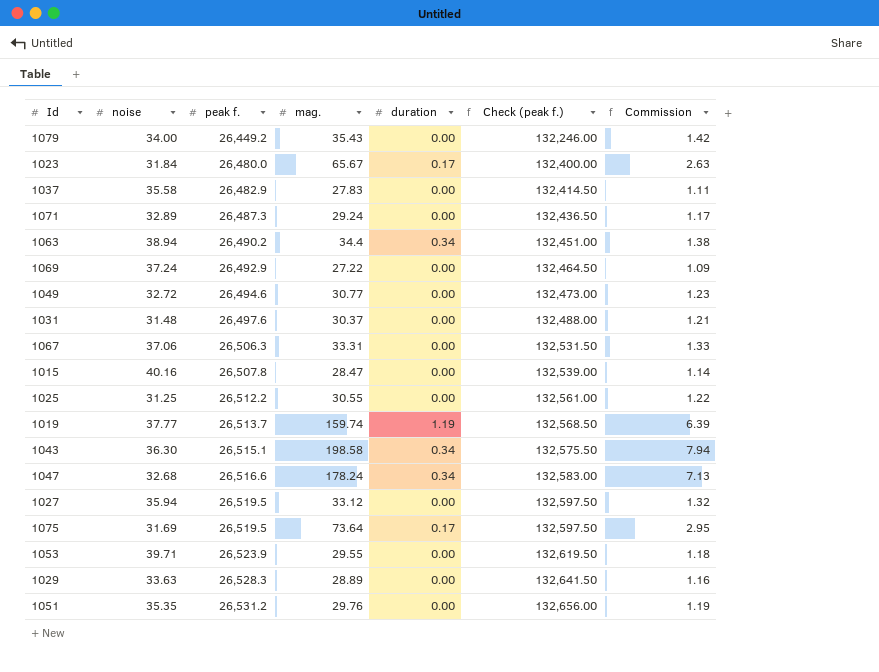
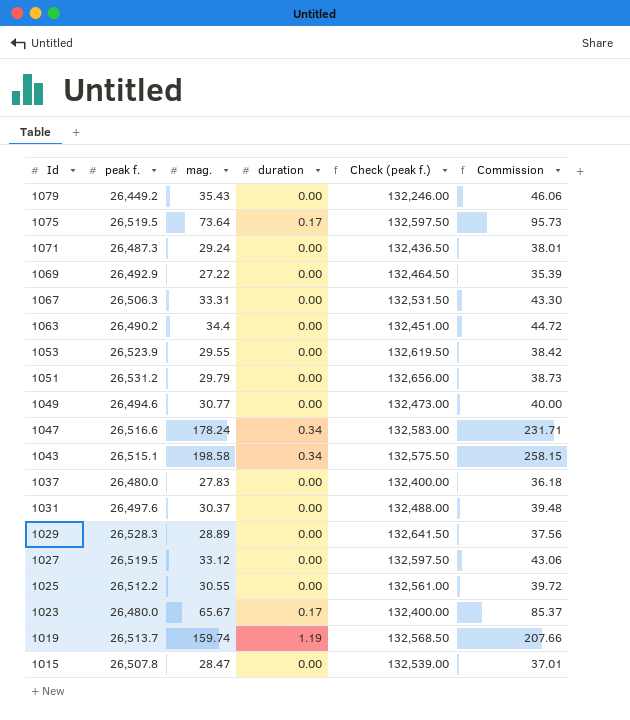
row order: peak f. ascending -> Id descending
column noise | position: 2 -> none
column Commission | formula: [mag.] * 0.04 -> [mag.] * 1.3
1063 | duration: 0.34 -> 0.00
1051 | mag.: 29.76 -> 29.79
1037 | peak f.: 26,482.9 -> 26,480.0
1037 | Check (peak f.): 132,414.50 -> 132,400.00

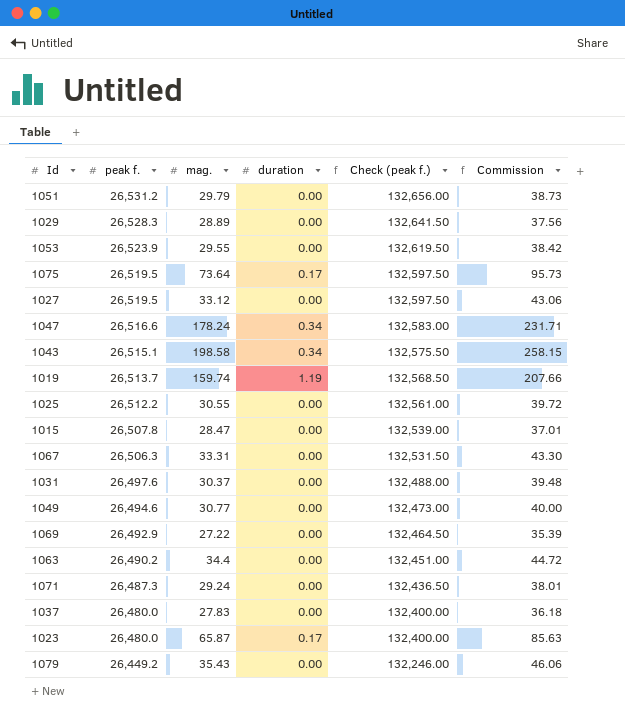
row order: Id descending -> peak f. descending
1023 | mag.: 65.67 -> 65.87
1023 | Commission: 85.37 -> 85.63

